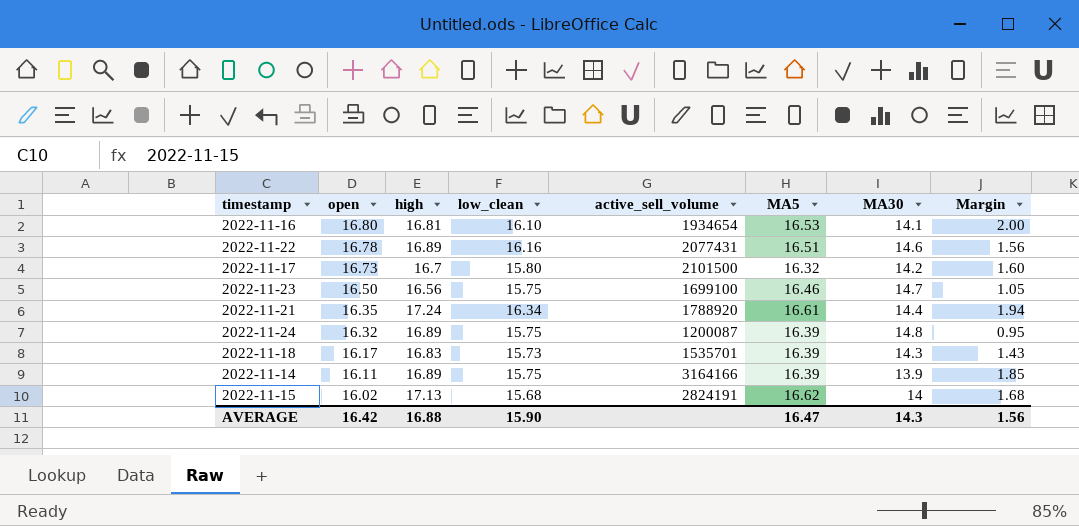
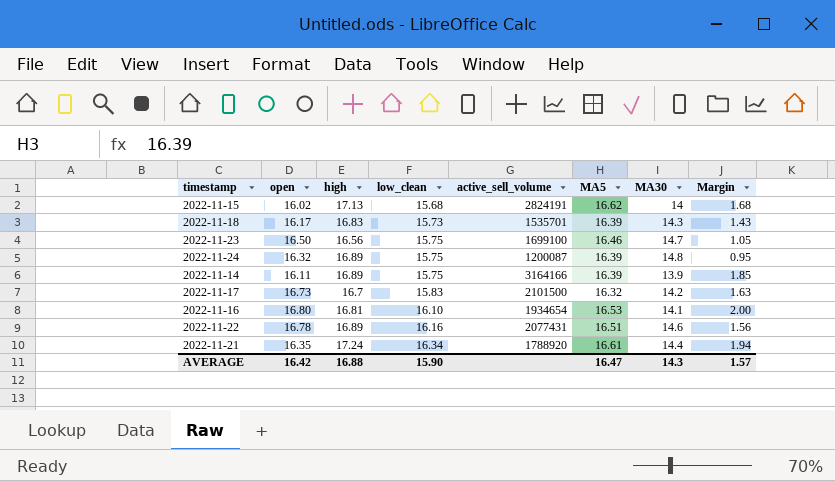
row order: open descending -> low_clean ascending
2022-11-17 | low_clean: 15.80 -> 15.83
2022-11-17 | Margin: 1.60 -> 1.63
AVERAGE | Margin: 1.56 -> 1.57

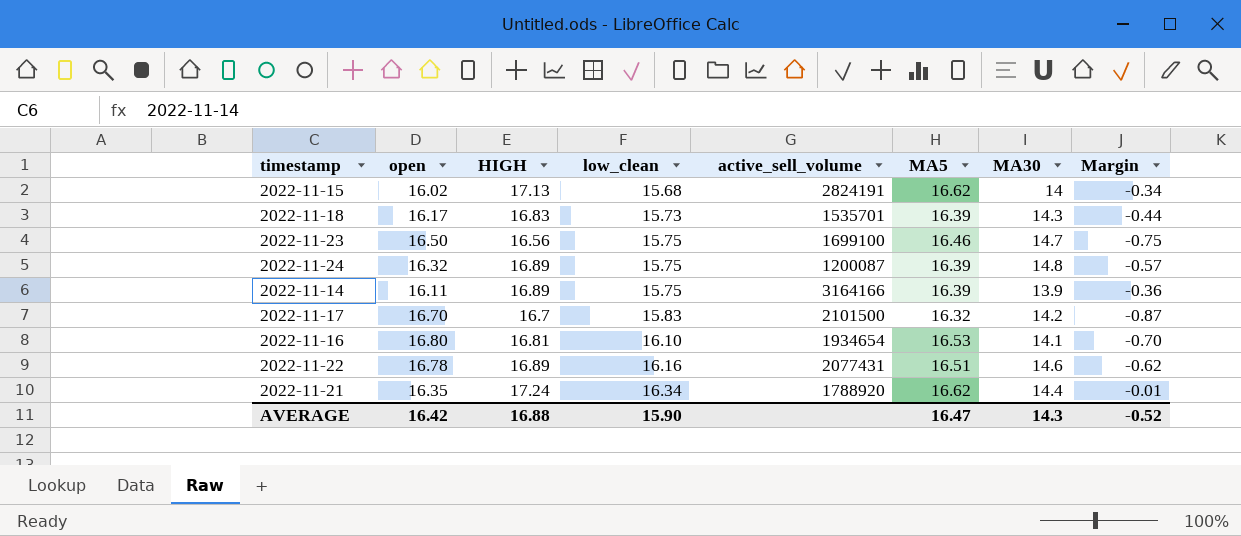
column name: high -> HIGH
column Margin | formula: [low_clean] - [MA30] -> [low_clean] - [open]
2022-11-17 | open: 16.73 -> 16.70
2022-11-21 | MA5: 16.61 -> 16.62
AVERAGE | Margin: 1.57 -> -0.52

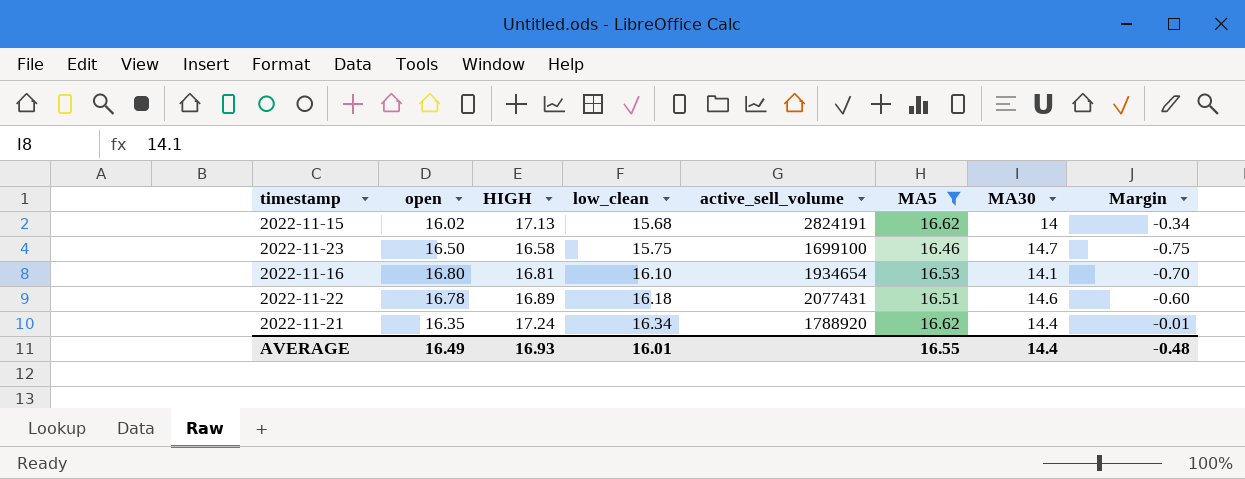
filter: none -> MA5 >= 16.46
2022-11-23 | HIGH: 16.56 -> 16.58
2022-11-22 | low_clean: 16.16 -> 16.18
2022-11-22 | Margin: -0.62 -> -0.60
AVERAGE | open: 16.42 -> 16.49
AVERAGE | HIGH: 16.88 -> 16.93
AVERAGE | low_clean: 15.90 -> 16.01
AVERAGE | MA5: 16.47 -> 16.55
AVERAGE | MA30: 14.3 -> 14.4
AVERAGE | Margin: -0.52 -> -0.48

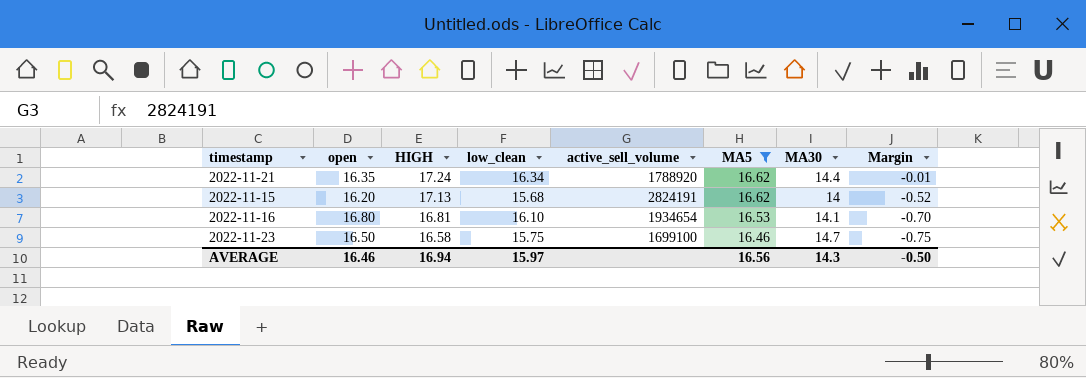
row order: low_clean ascending -> HIGH descending
row 2022-11-22: 16.78 | 16.89 | 16.18 | 2077431 | 16.51 | 14.6 | -0.60 -> none
2022-11-15 | open: 16.02 -> 16.20
2022-11-15 | Margin: -0.34 -> -0.52
AVERAGE | open: 16.49 -> 16.46
AVERAGE | HIGH: 16.93 -> 16.94
AVERAGE | low_clean: 16.01 -> 15.97
AVERAGE | MA5: 16.55 -> 16.56
AVERAGE | MA30: 14.4 -> 14.3
AVERAGE | Margin: -0.48 -> -0.50

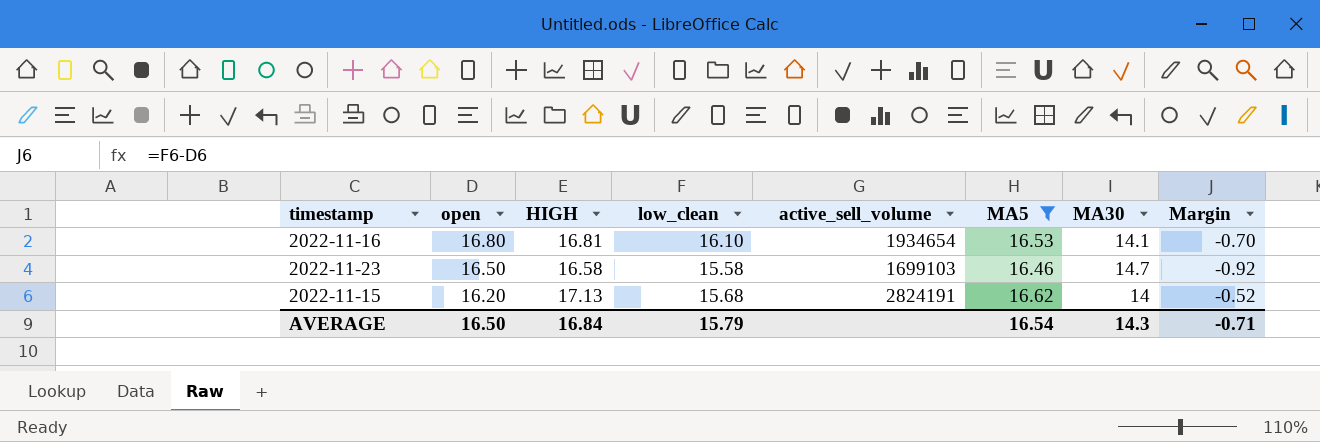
row order: HIGH descending -> open descending
row 2022-11-21: 16.35 | 17.24 | 16.34 | 1788920 | 16.62 | 14.4 | -0.01 -> none
2022-11-23 | low_clean: 15.75 -> 15.58
2022-11-23 | active_sell_volume: 1699100 -> 1699103
2022-11-23 | Margin: -0.75 -> -0.92
AVERAGE | open: 16.46 -> 16.50
AVERAGE | HIGH: 16.94 -> 16.84
AVERAGE | low_clean: 15.97 -> 15.79
AVERAGE | MA5: 16.56 -> 16.54
AVERAGE | Margin: -0.50 -> -0.71

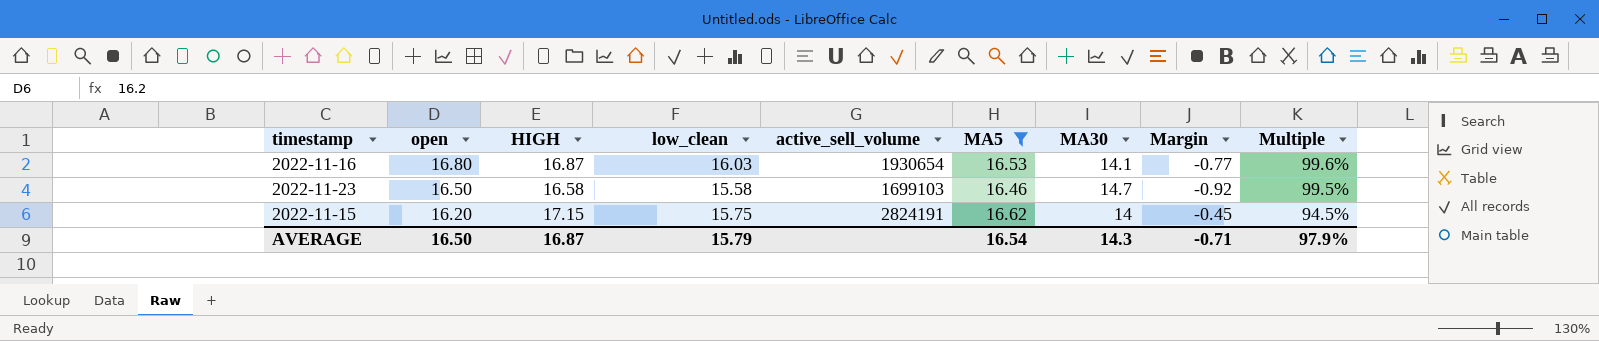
column Multiple | formula: none -> [open] / [HIGH]
2022-11-16 | HIGH: 16.81 -> 16.87
2022-11-16 | low_clean: 16.10 -> 16.03
2022-11-16 | active_sell_volume: 1934654 -> 1930654
2022-11-16 | Margin: -0.70 -> -0.77
2022-11-15 | HIGH: 17.13 -> 17.15
2022-11-15 | low_clean: 15.68 -> 15.75
2022-11-15 | Margin: -0.52 -> -0.45
AVERAGE | HIGH: 16.84 -> 16.87

